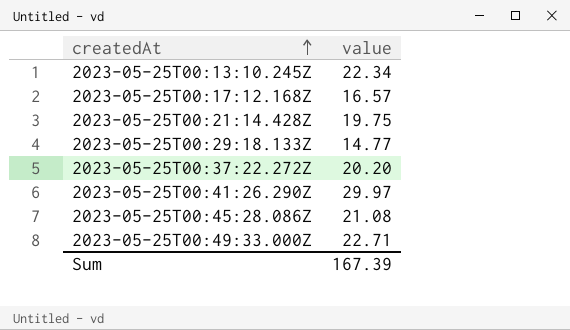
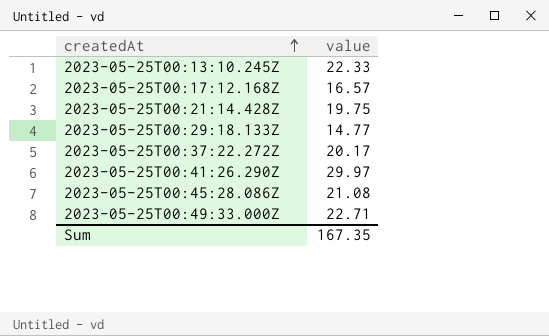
2023-05-25T00:13:10.245Z | value: 22.34 -> 22.33
2023-05-25T00:37:22.272Z | value: 20.20 -> 20.17
Sum | value: 167.39 -> 167.35

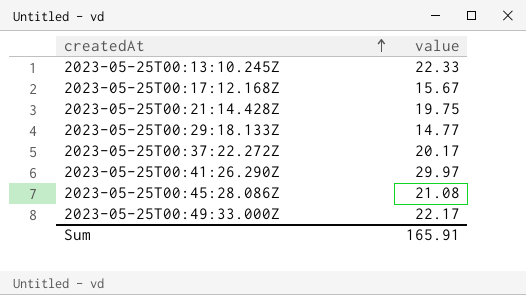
2023-05-25T00:17:12.168Z | value: 16.57 -> 15.67
2023-05-25T00:49:33.000Z | value: 22.71 -> 22.17
Sum | value: 167.35 -> 165.91

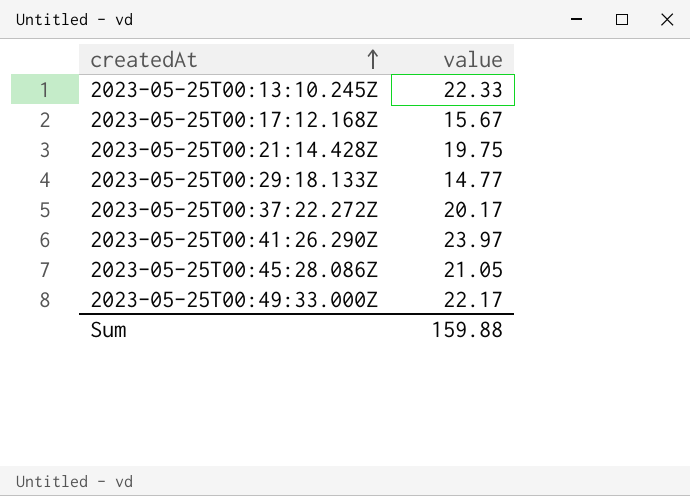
2023-05-25T00:41:26.290Z | value: 29.97 -> 23.97
2023-05-25T00:45:28.086Z | value: 21.08 -> 21.05
Sum | value: 165.91 -> 159.88

